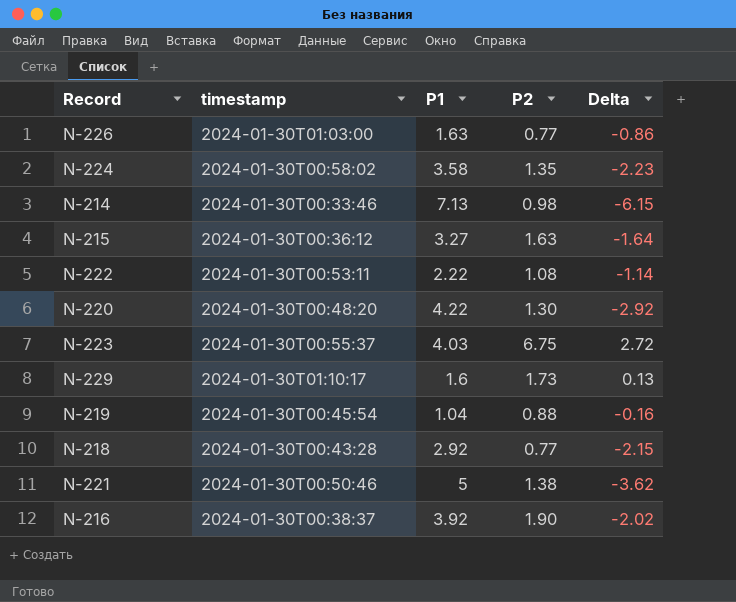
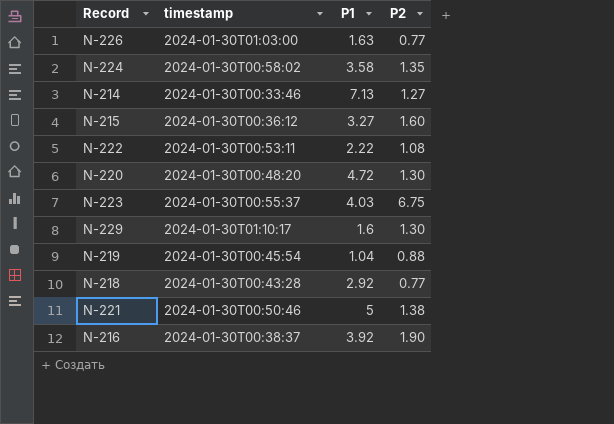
column Delta | formula: [P2] - [P1] -> none
N-214 | P2: 0.98 -> 1.27
N-215 | P2: 1.63 -> 1.60
N-220 | P1: 4.22 -> 4.72
N-229 | P2: 1.73 -> 1.30

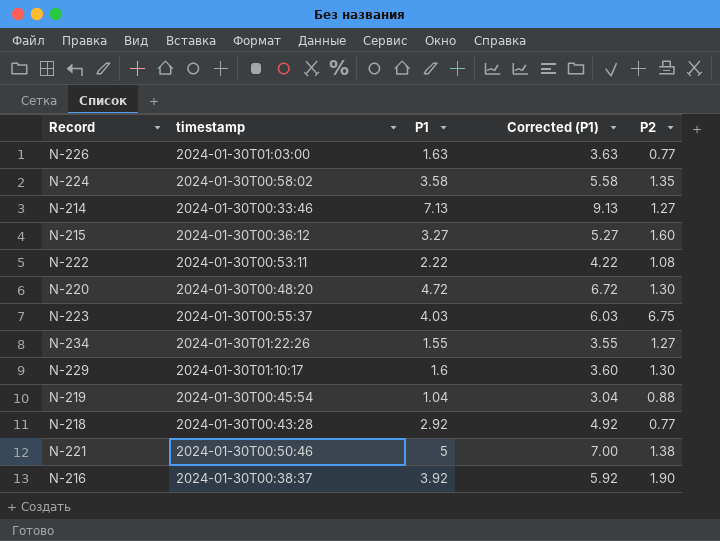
column Corrected (P1) | formula: none -> [P1] + 2
row N-234: none -> 2024-01-30T01:22:26 | 1.55 | 3.55 | 1.27

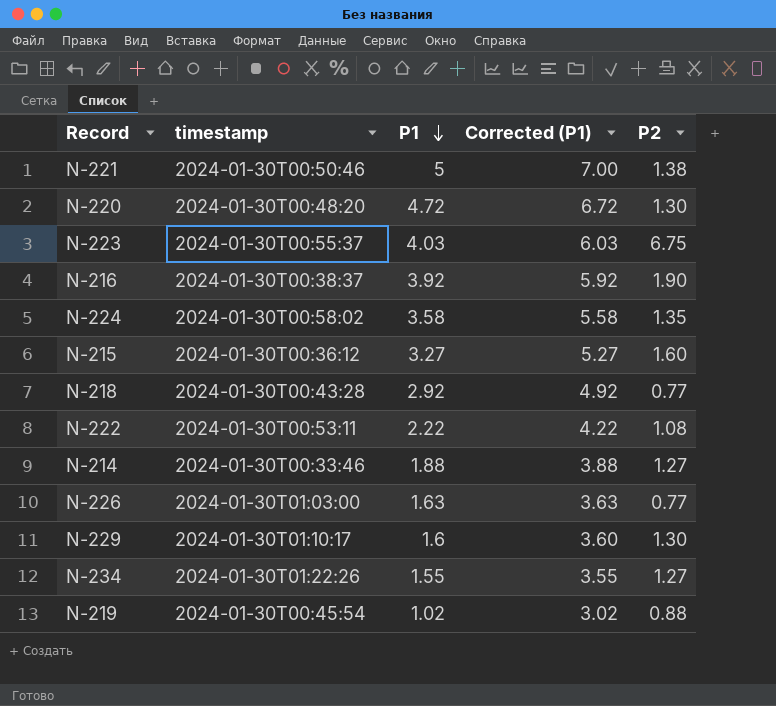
row order: none -> P1 descending
N-214 | P1: 7.13 -> 1.88
N-214 | Corrected (P1): 9.13 -> 3.88
N-219 | P1: 1.04 -> 1.02
N-219 | Corrected (P1): 3.04 -> 3.02

